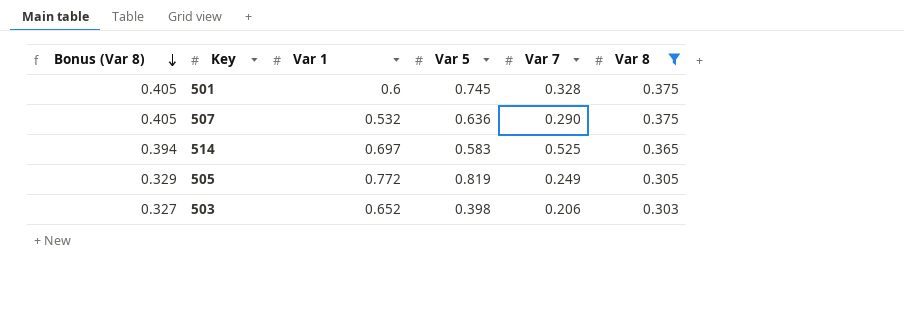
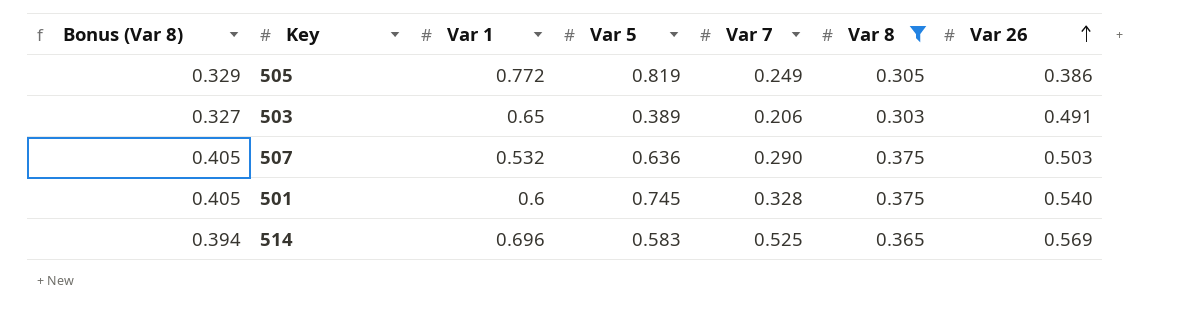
row order: Bonus (Var 8) descending -> Var 26 ascending
column Var 26 | position: none -> 7
503 | Var 1: 0.652 -> 0.65
503 | Var 5: 0.398 -> 0.389
514 | Var 1: 0.697 -> 0.696

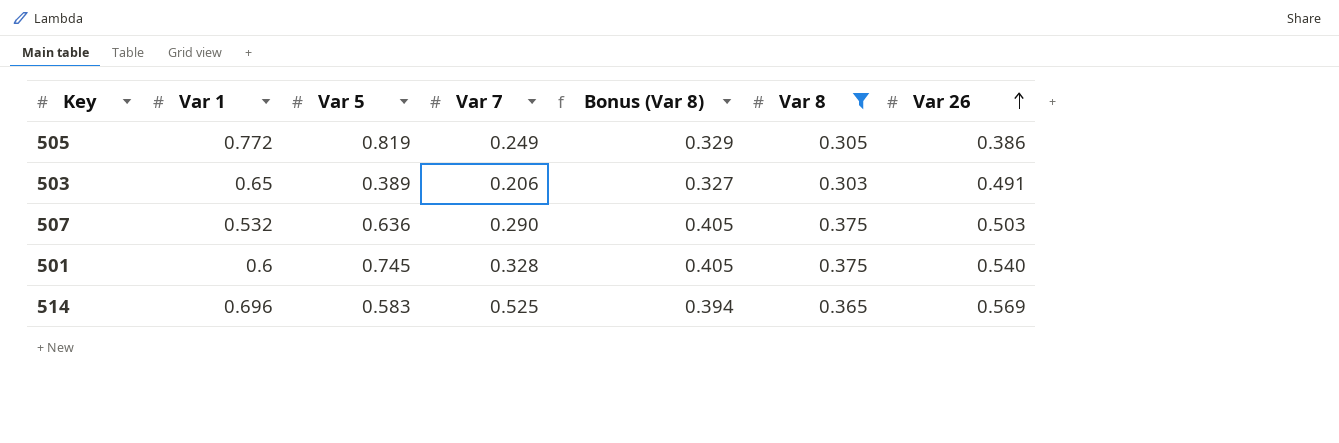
column Bonus (Var 8) | position: 1 -> 5

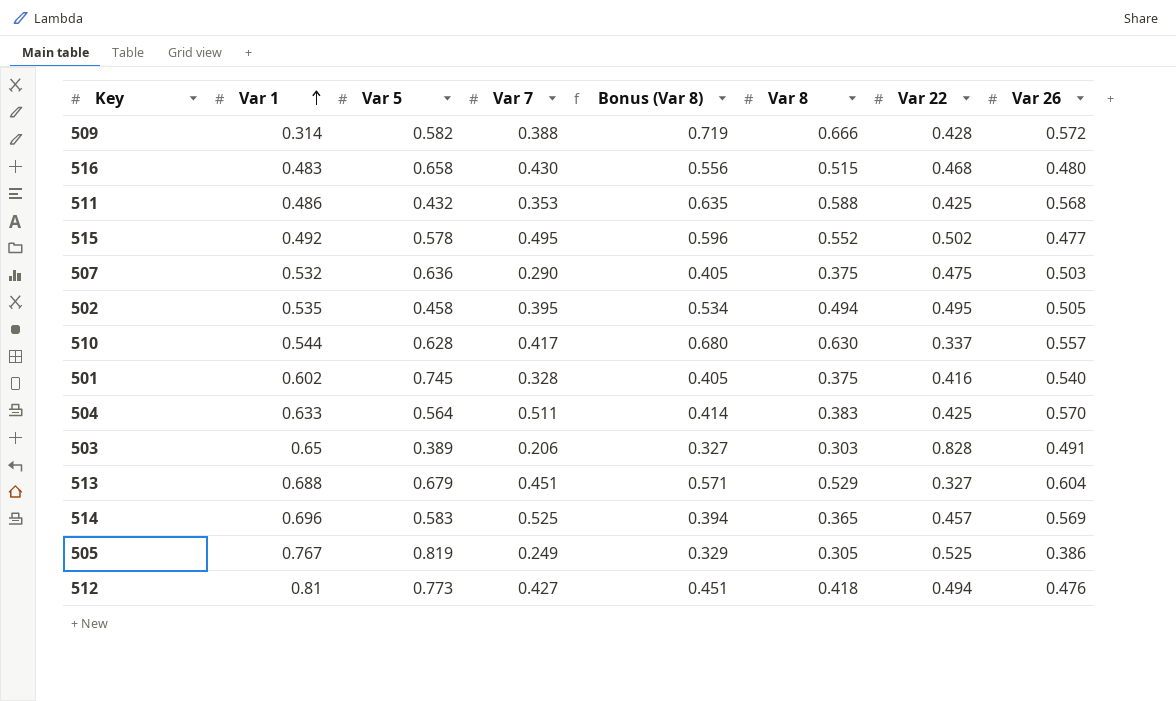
filter: Var 8 <= 0.375 -> none
row order: Var 26 ascending -> Var 1 ascending
column Var 22 | position: none -> 7
501 | Var 1: 0.6 -> 0.602
505 | Var 1: 0.772 -> 0.767

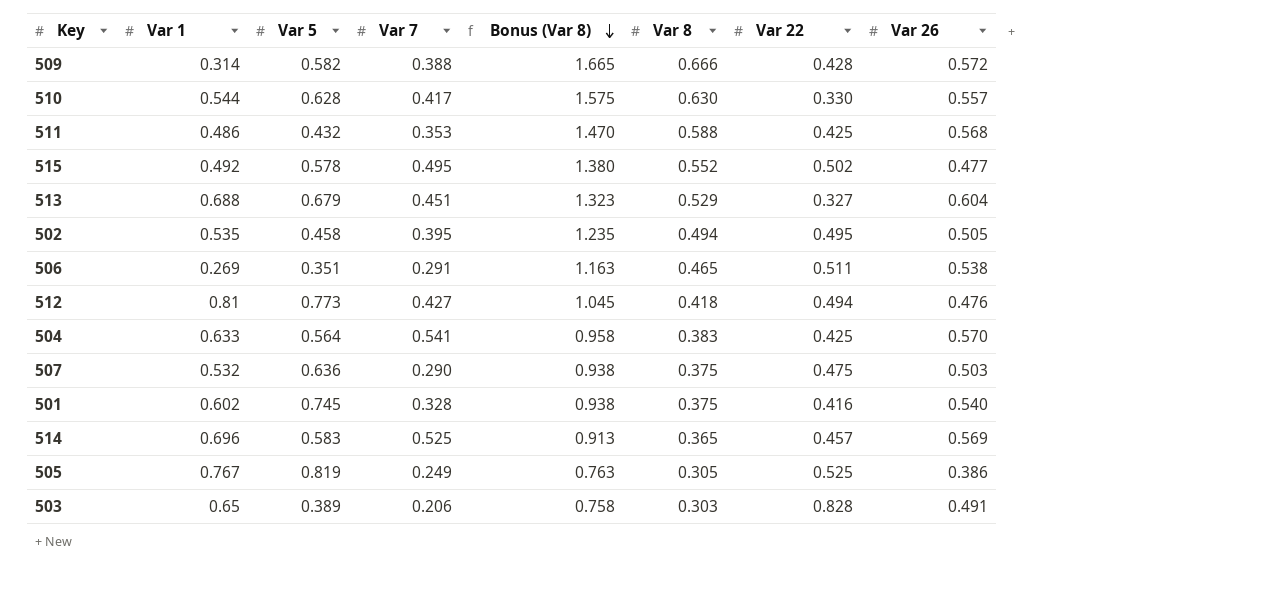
row order: Var 1 ascending -> Bonus (Var 8) descending
column Bonus (Var 8) | formula: [Var 8] * 1.08 -> [Var 8] * 2.5
row 516: 0.483 | 0.658 | 0.430 | 0.556 | 0.515 | 0.468 | 0.480 -> none
510 | Var 22: 0.337 -> 0.330
row 506: none -> 0.269 | 0.351 | 0.291 | 1.163 | 0.465 | 0.511 | 0.538
504 | Var 7: 0.511 -> 0.541

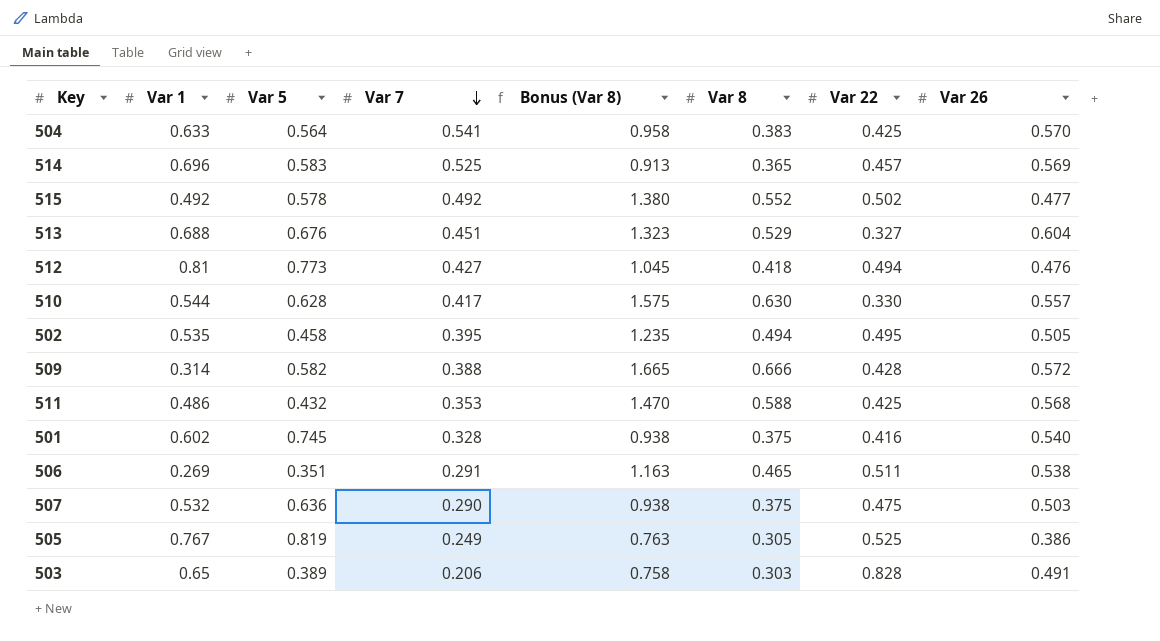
row order: Bonus (Var 8) descending -> Var 7 descending
515 | Var 7: 0.495 -> 0.492
513 | Var 5: 0.679 -> 0.676

